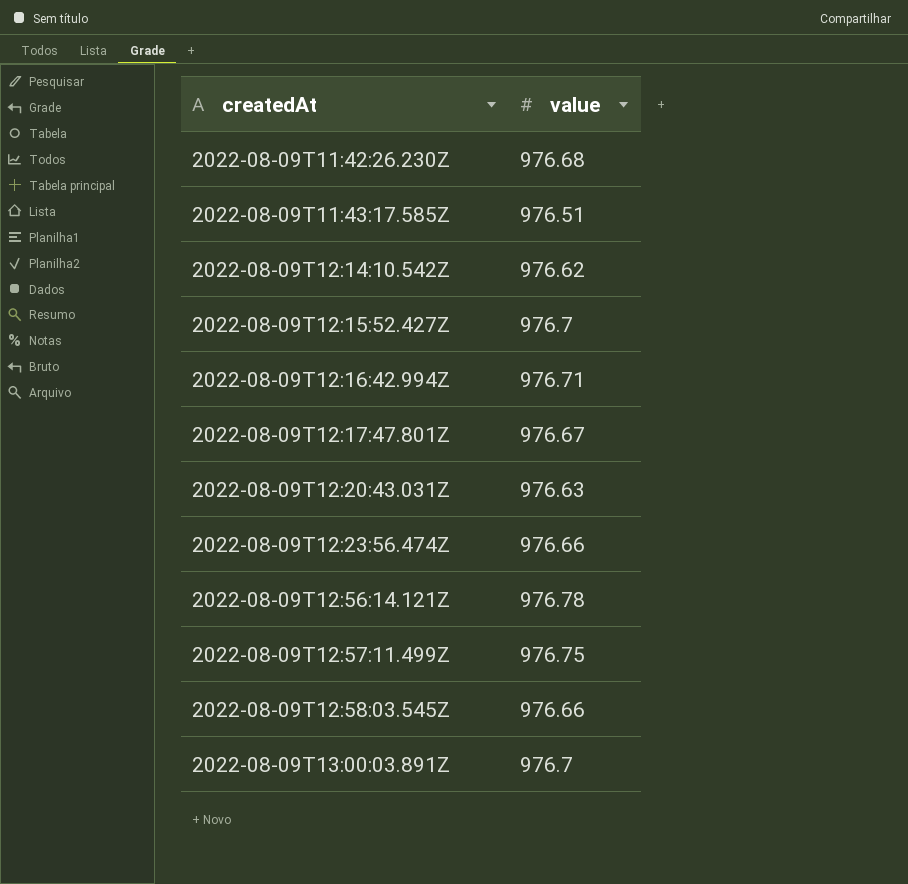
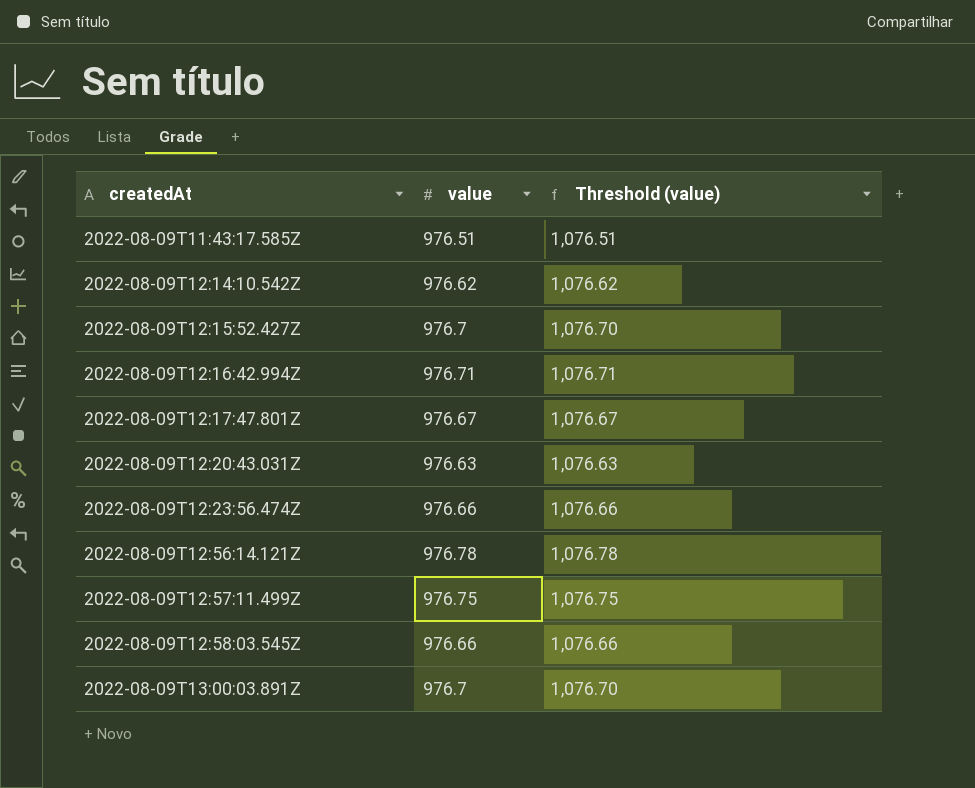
column Threshold (value) | formula: none -> [value] + 100
row 2022-08-09T11:42:26.230Z: 976.68 -> none

